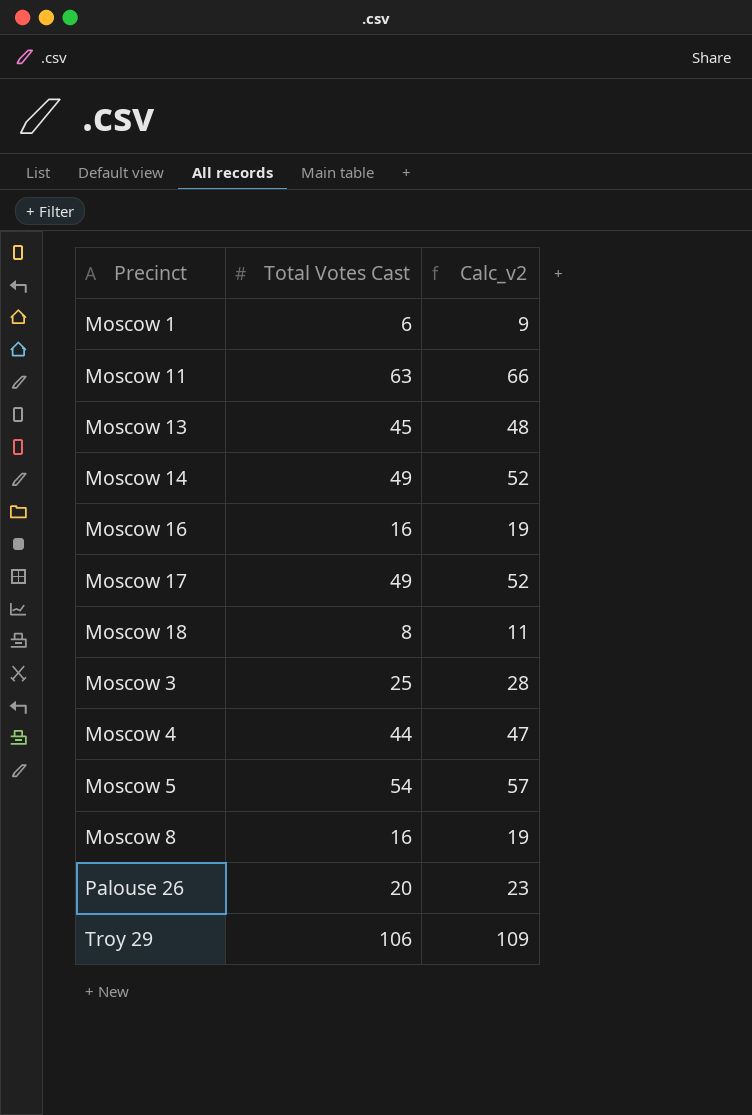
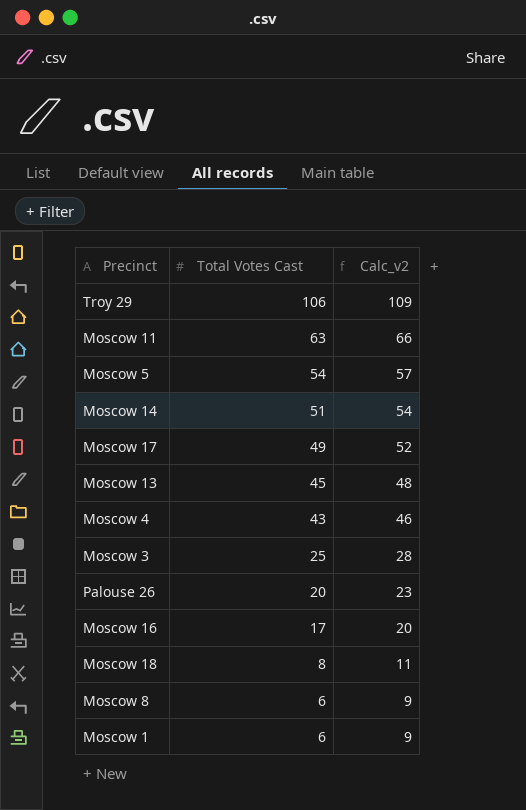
row order: none -> Total Votes Cast descending
Moscow 14 | Total Votes Cast: 49 -> 51
Moscow 14 | Calc_v2: 52 -> 54
Moscow 4 | Total Votes Cast: 44 -> 43
Moscow 4 | Calc_v2: 47 -> 46
Moscow 16 | Total Votes Cast: 16 -> 17
Moscow 16 | Calc_v2: 19 -> 20
Moscow 8 | Total Votes Cast: 16 -> 6
Moscow 8 | Calc_v2: 19 -> 9

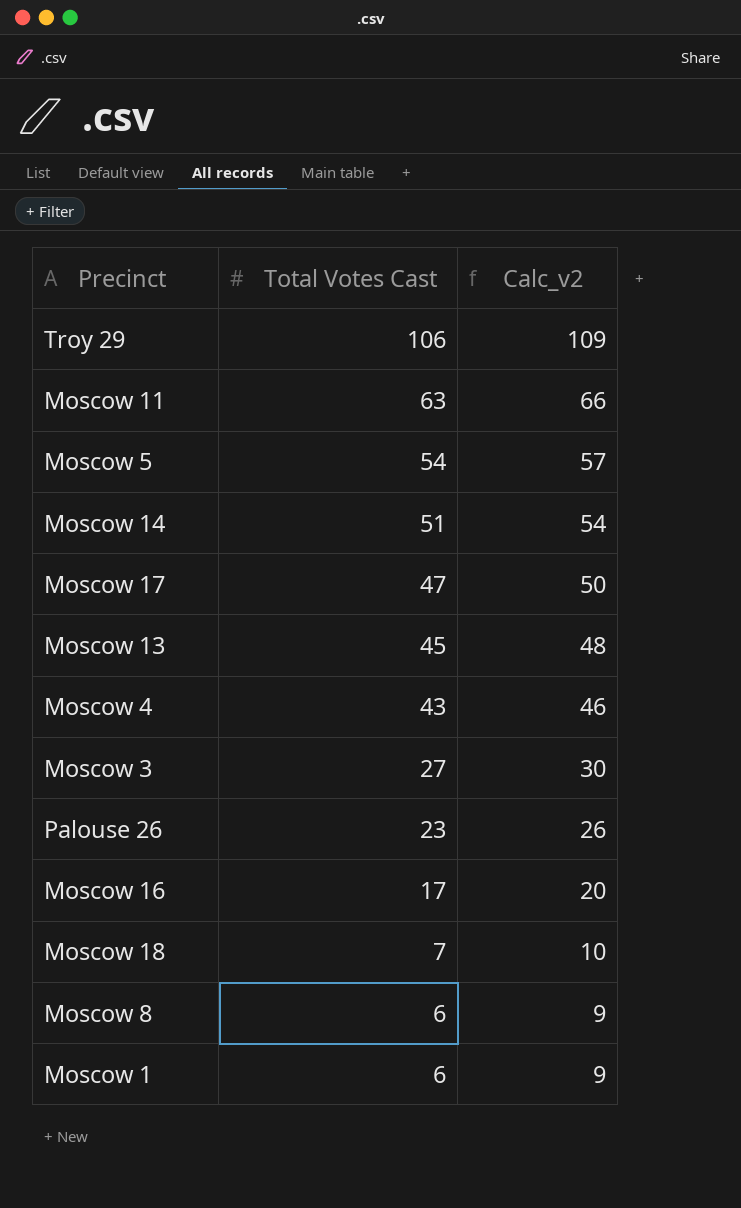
Moscow 17 | Total Votes Cast: 49 -> 47
Moscow 17 | Calc_v2: 52 -> 50
Moscow 3 | Total Votes Cast: 25 -> 27
Moscow 3 | Calc_v2: 28 -> 30
Palouse 26 | Total Votes Cast: 20 -> 23
Palouse 26 | Calc_v2: 23 -> 26
Moscow 18 | Total Votes Cast: 8 -> 7
Moscow 18 | Calc_v2: 11 -> 10

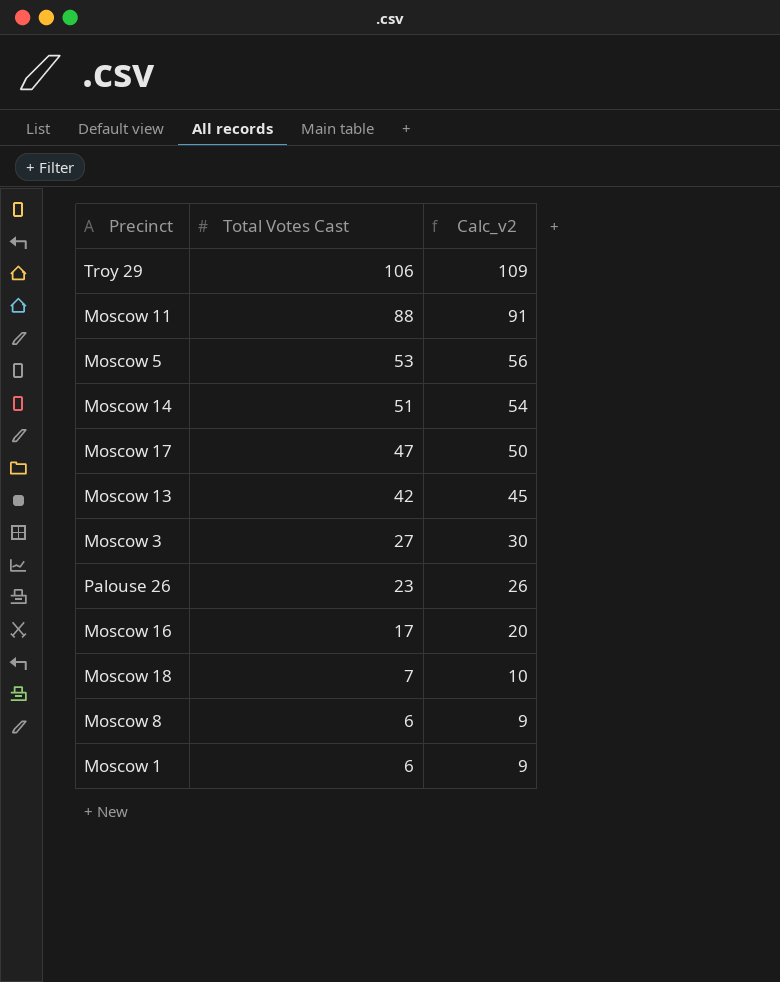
row Moscow 4: 43 | 46 -> none
Moscow 11 | Total Votes Cast: 63 -> 88
Moscow 11 | Calc_v2: 66 -> 91
Moscow 5 | Total Votes Cast: 54 -> 53
Moscow 5 | Calc_v2: 57 -> 56
Moscow 13 | Total Votes Cast: 45 -> 42
Moscow 13 | Calc_v2: 48 -> 45

